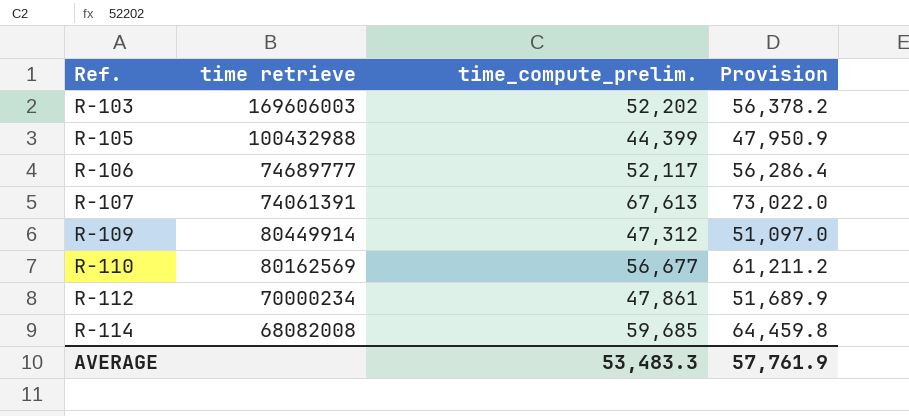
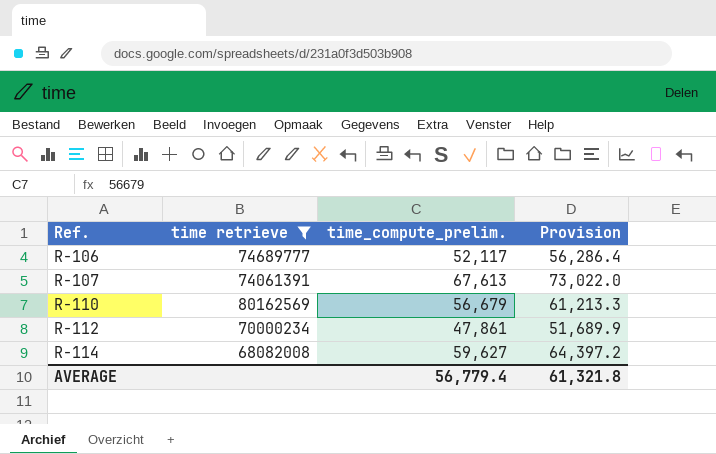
filter: none -> time retrieve <= 80162569
R-110 | time_compute_prelim.: 56,677 -> 56,679
R-110 | Provision: 61,211.2 -> 61,213.3
R-114 | time_compute_prelim.: 59,685 -> 59,627
R-114 | Provision: 64,459.8 -> 64,397.2
AVERAGE | time_compute_prelim.: 53,483.3 -> 56,779.4
AVERAGE | Provision: 57,761.9 -> 61,321.8

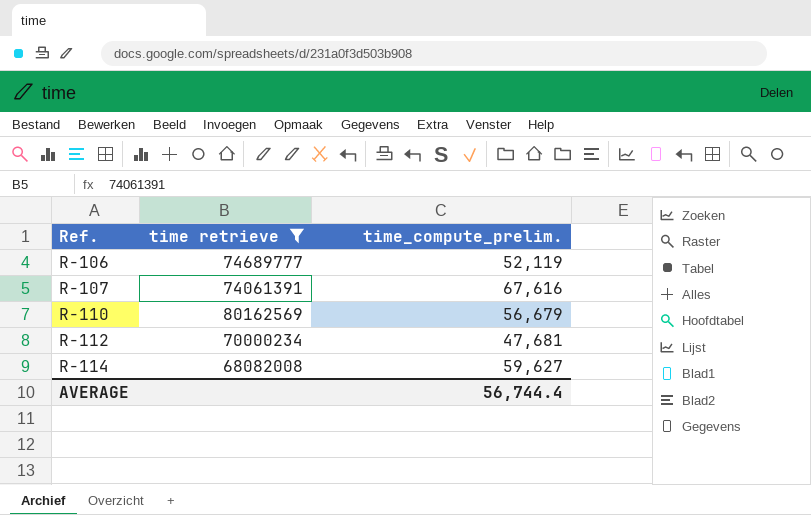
column Provision | formula: [time_compute_prelim.] * 1.08 -> none
R-106 | time_compute_prelim.: 52,117 -> 52,119
R-107 | time_compute_prelim.: 67,613 -> 67,616
R-112 | time_compute_prelim.: 47,861 -> 47,681
AVERAGE | time_compute_prelim.: 56,779.4 -> 56,744.4

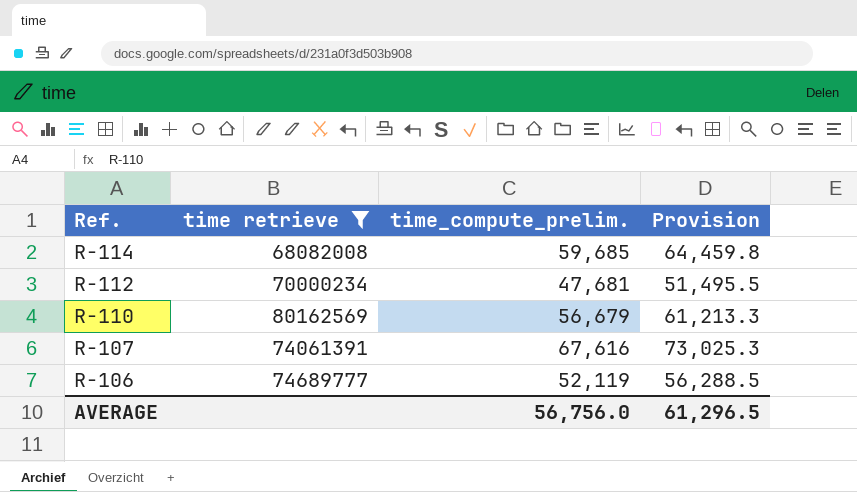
row order: Ref. ascending -> Ref. descending
column Provision | formula: none -> [time_compute_prelim.] * 1.08
R-114 | time_compute_prelim.: 59,627 -> 59,685
AVERAGE | time_compute_prelim.: 56,744.4 -> 56,756.0

